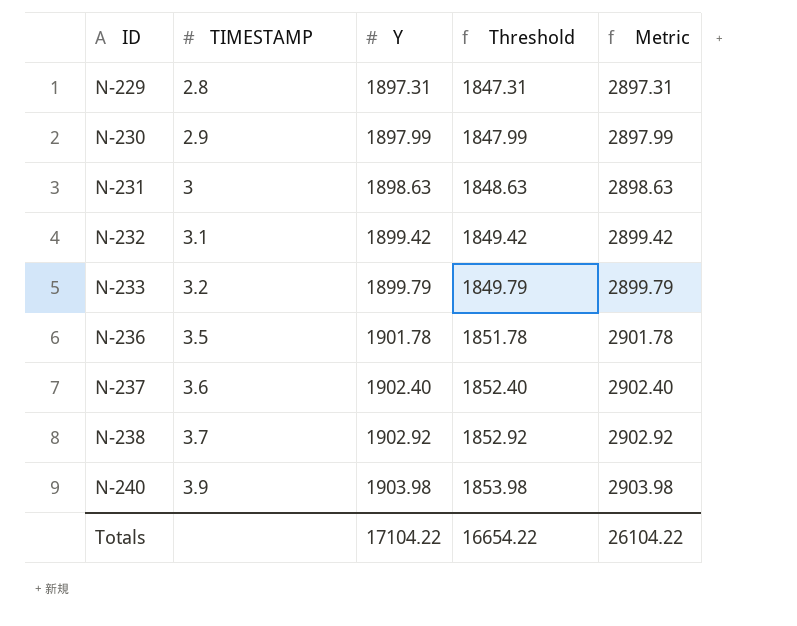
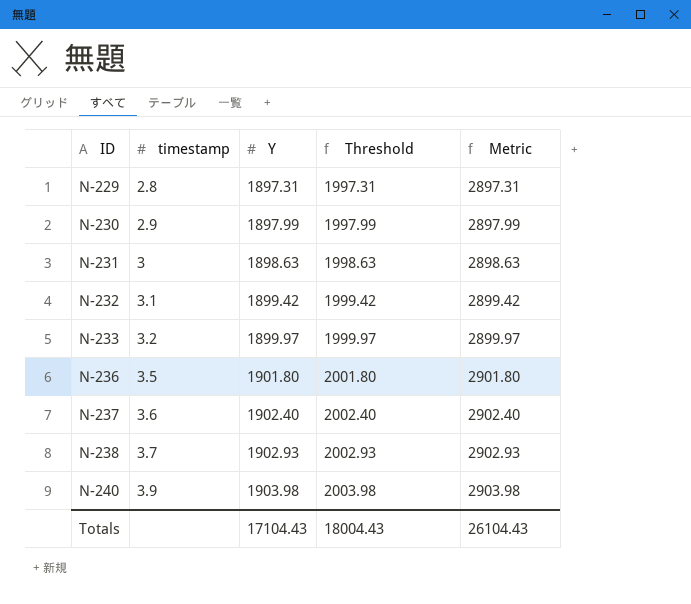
column name: TIMESTAMP -> timestamp
column Threshold | formula: [Y] - 50 -> [Y] + 100
N-233 | Y: 1899.79 -> 1899.97
N-233 | Metric: 2899.79 -> 2899.97
N-236 | Y: 1901.78 -> 1901.80
N-236 | Metric: 2901.78 -> 2901.80
N-238 | Y: 1902.92 -> 1902.93
N-238 | Metric: 2902.92 -> 2902.93
Totals | Y: 17104.22 -> 17104.43
Totals | Threshold: 16654.22 -> 18004.43
Totals | Metric: 26104.22 -> 26104.43

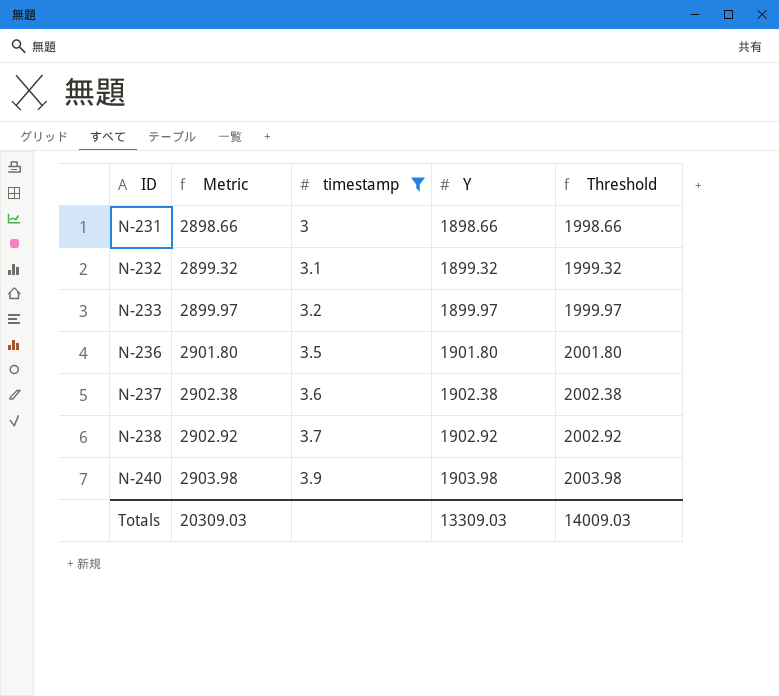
filter: none -> timestamp >= 3
column Metric | position: 5 -> 2
N-231 | Metric: 2898.63 -> 2898.66
N-231 | Y: 1898.63 -> 1898.66
N-231 | Threshold: 1998.63 -> 1998.66
N-232 | Metric: 2899.42 -> 2899.32
N-232 | Y: 1899.42 -> 1899.32
N-232 | Threshold: 1999.42 -> 1999.32
N-237 | Metric: 2902.40 -> 2902.38
N-237 | Y: 1902.40 -> 1902.38
N-237 | Threshold: 2002.40 -> 2002.38
N-238 | Metric: 2902.93 -> 2902.92
N-238 | Y: 1902.93 -> 1902.92
N-238 | Threshold: 2002.93 -> 2002.92
Totals | Metric: 26104.43 -> 20309.03
Totals | Y: 17104.43 -> 13309.03
Totals | Threshold: 18004.43 -> 14009.03

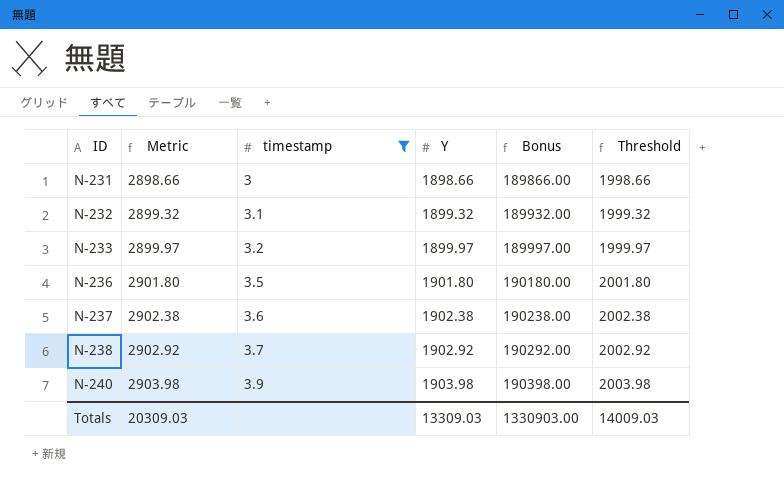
column Bonus | formula: none -> [Y] * 100

